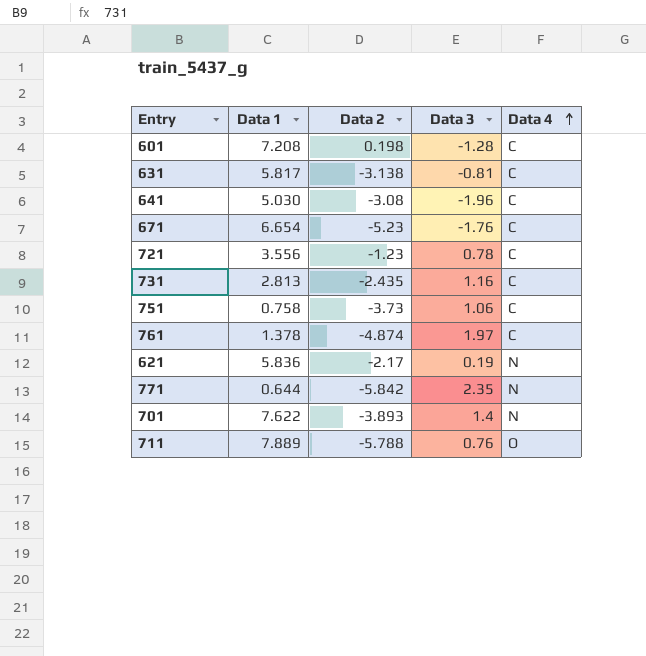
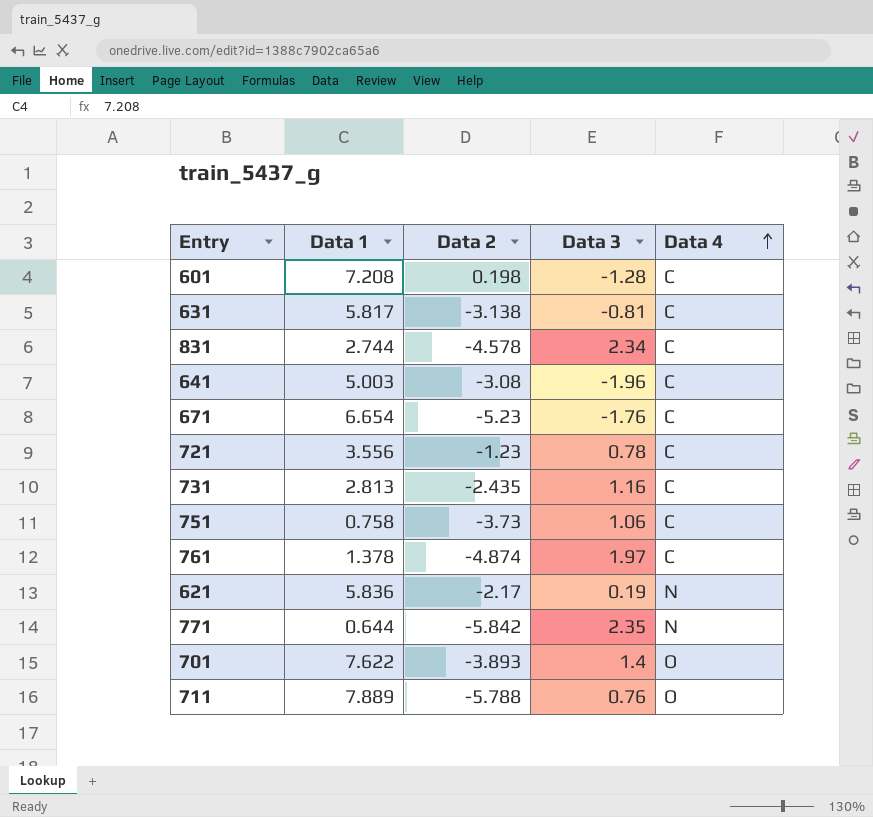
row 831: none -> 2.744 | -4.578 | 2.34 | C
641 | Data 1: 5.030 -> 5.003
701 | Data 4: N -> O

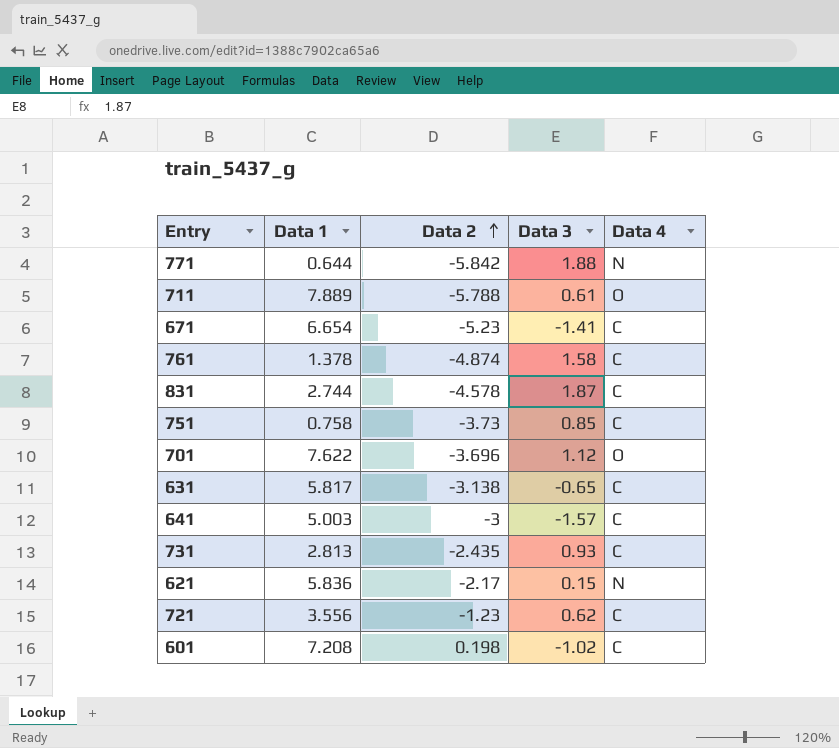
row order: Data 4 ascending -> Data 2 ascending
771 | Data 3: 2.35 -> 1.88
711 | Data 3: 0.76 -> 0.61
671 | Data 3: -1.76 -> -1.41
761 | Data 3: 1.97 -> 1.58
831 | Data 3: 2.34 -> 1.87
751 | Data 3: 1.06 -> 0.85
701 | Data 2: -3.893 -> -3.696
701 | Data 3: 1.4 -> 1.12
631 | Data 3: -0.81 -> -0.65
641 | Data 2: -3.08 -> -3
641 | Data 3: -1.96 -> -1.57
731 | Data 3: 1.16 -> 0.93
621 | Data 3: 0.19 -> 0.15
721 | Data 3: 0.78 -> 0.62
601 | Data 3: -1.28 -> -1.02

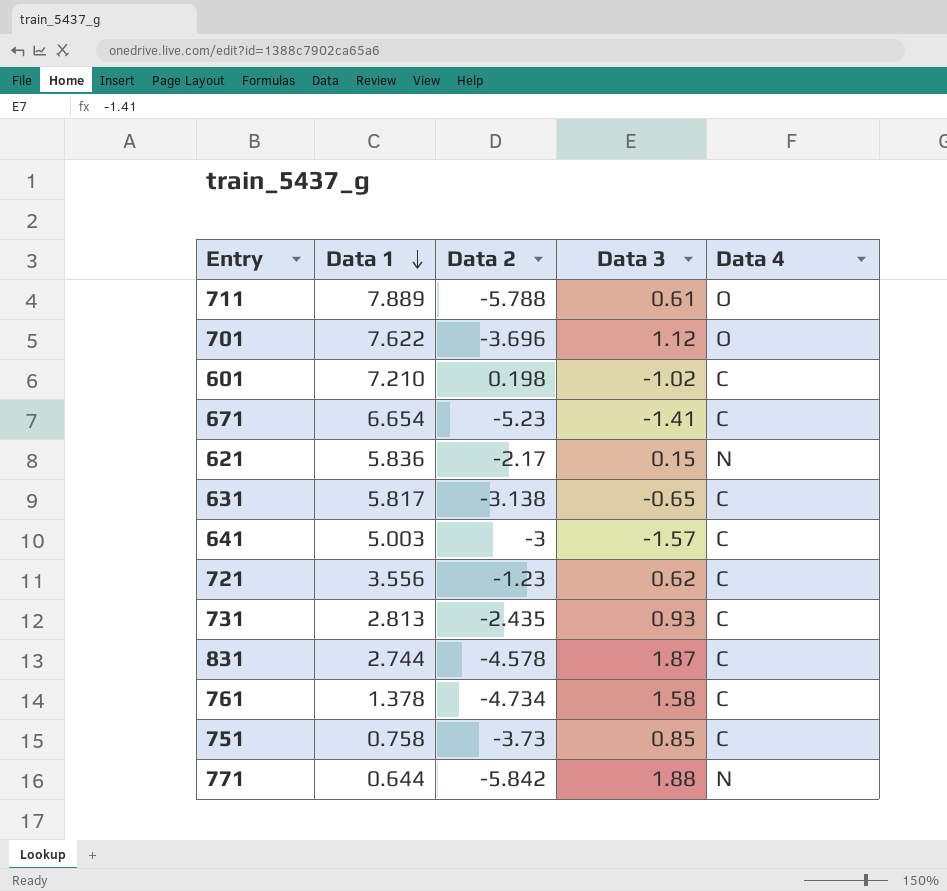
row order: Data 2 ascending -> Data 1 descending
601 | Data 1: 7.208 -> 7.210
761 | Data 2: -4.874 -> -4.734

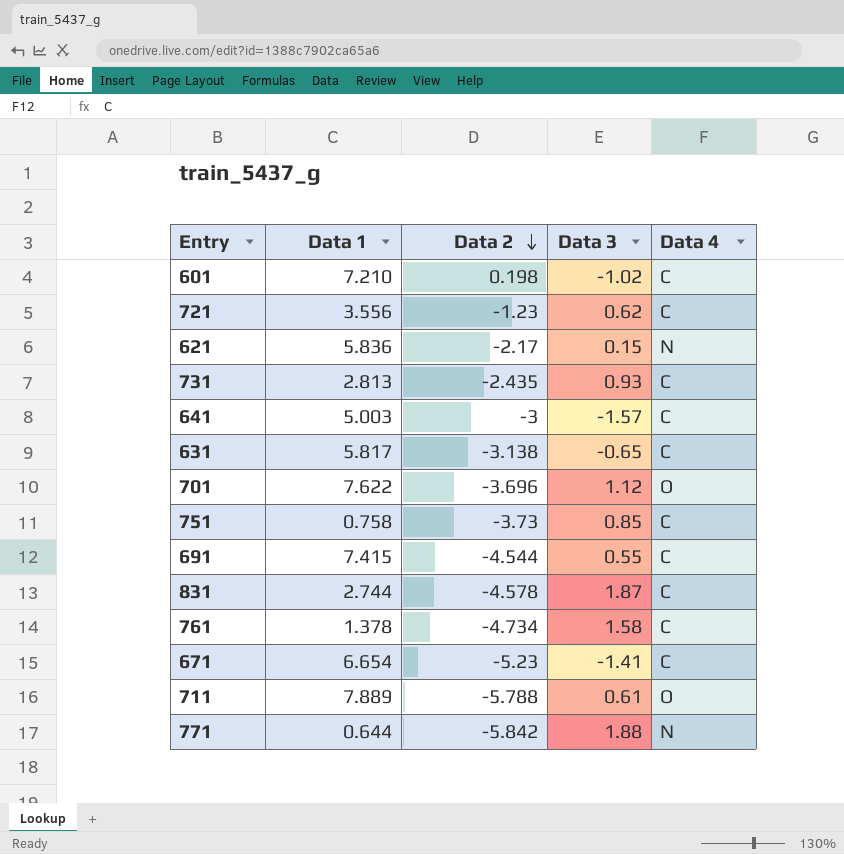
row order: Data 1 descending -> Data 2 descending
row 691: none -> 7.415 | -4.544 | 0.55 | C

